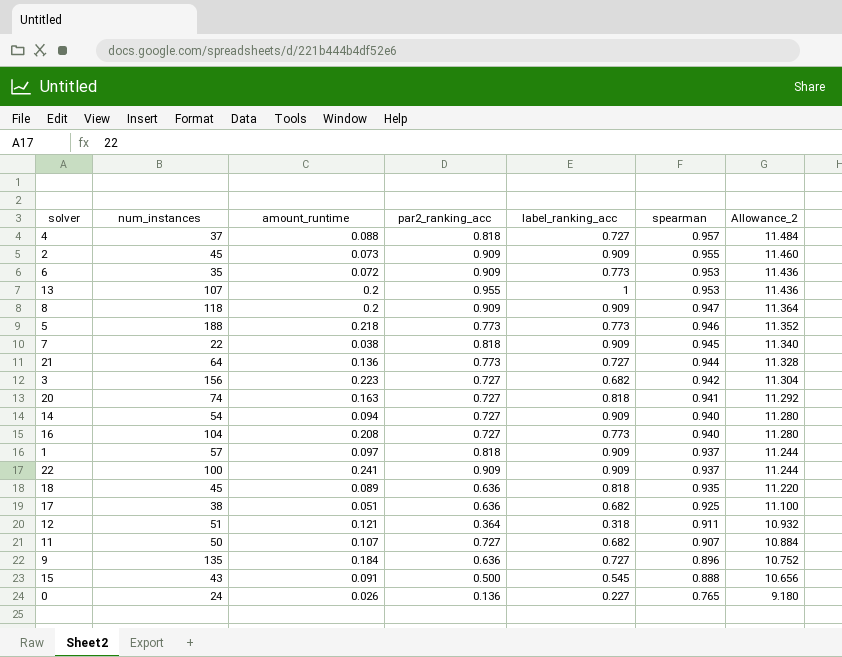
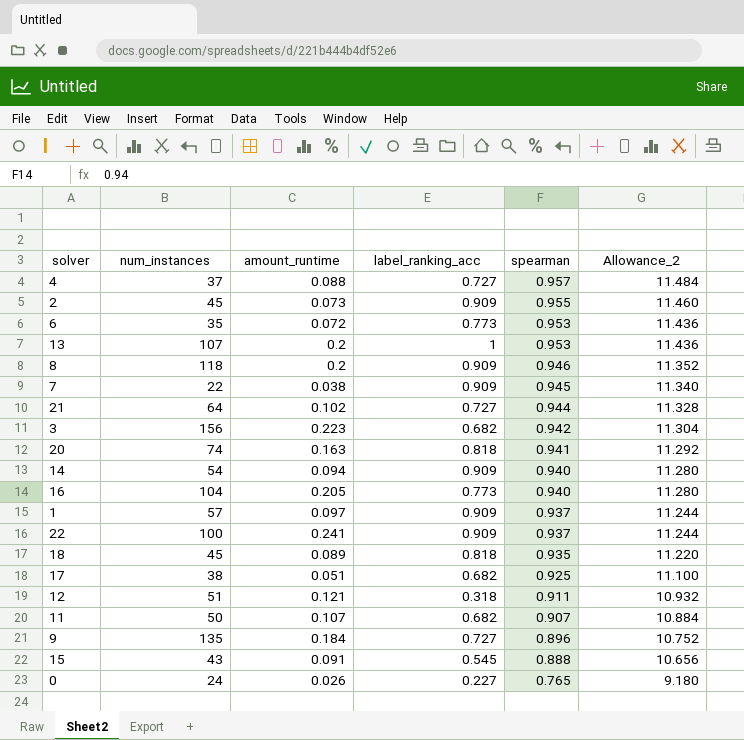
column par2_ranking_acc | position: 4 -> none
row 5: 188 | 0.218 | 0.773 | 0.773 | 0.946 | 11.352 -> none
8 | spearman: 0.947 -> 0.946
8 | Allowance_2: 11.364 -> 11.352
21 | amount_runtime: 0.136 -> 0.102
16 | amount_runtime: 0.208 -> 0.205

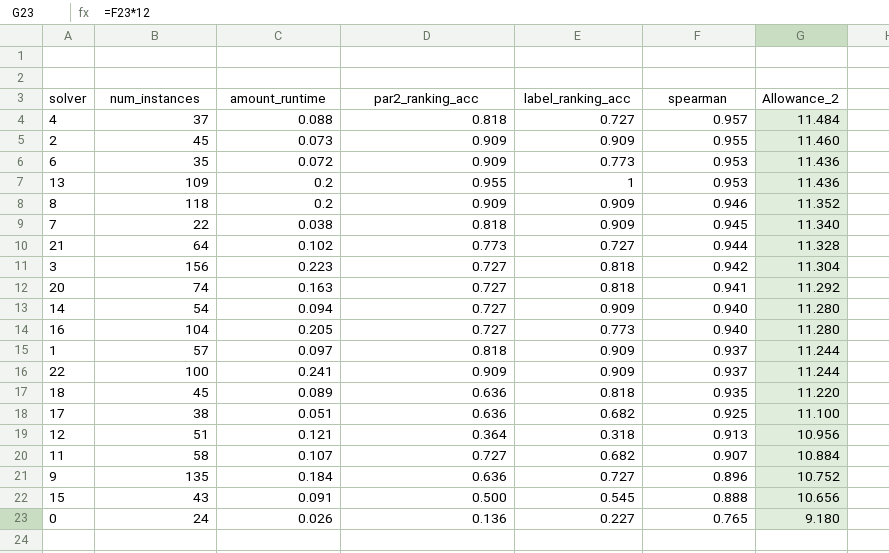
column par2_ranking_acc | position: none -> 4
13 | num_instances: 107 -> 109
3 | label_ranking_acc: 0.682 -> 0.818
12 | spearman: 0.911 -> 0.913
12 | Allowance_2: 10.932 -> 10.956
11 | num_instances: 50 -> 58

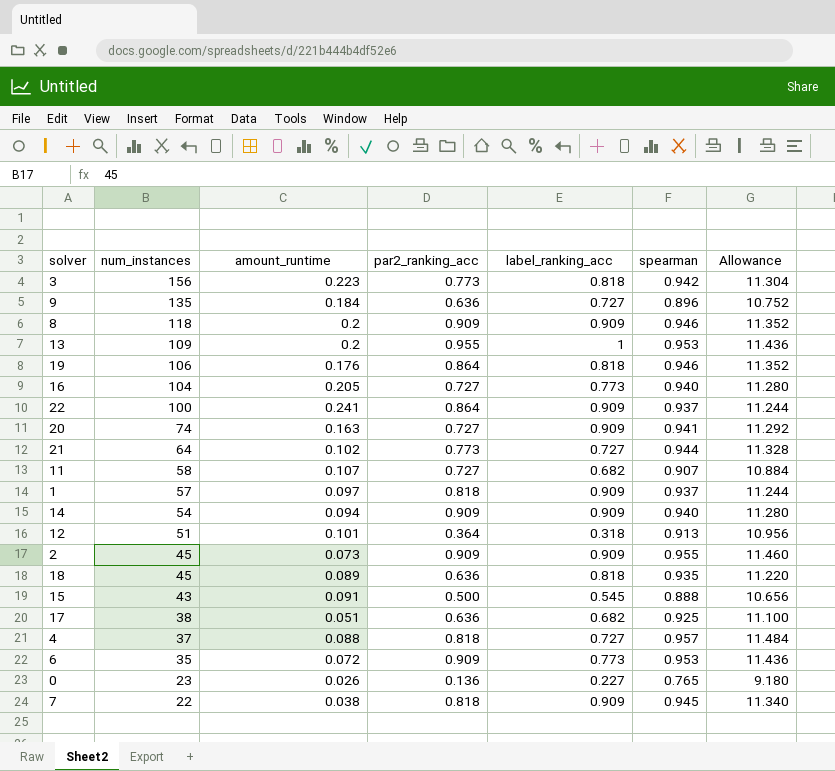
row order: spearman descending -> num_instances descending
column name: Allowance_2 -> Allowance
3 | par2_ranking_acc: 0.727 -> 0.773
row 19: none -> 106 | 0.176 | 0.864 | 0.818 | 0.946 | 11.352
22 | par2_ranking_acc: 0.909 -> 0.864
20 | label_ranking_acc: 0.818 -> 0.909
14 | par2_ranking_acc: 0.727 -> 0.909
12 | amount_runtime: 0.121 -> 0.101
0 | num_instances: 24 -> 23

